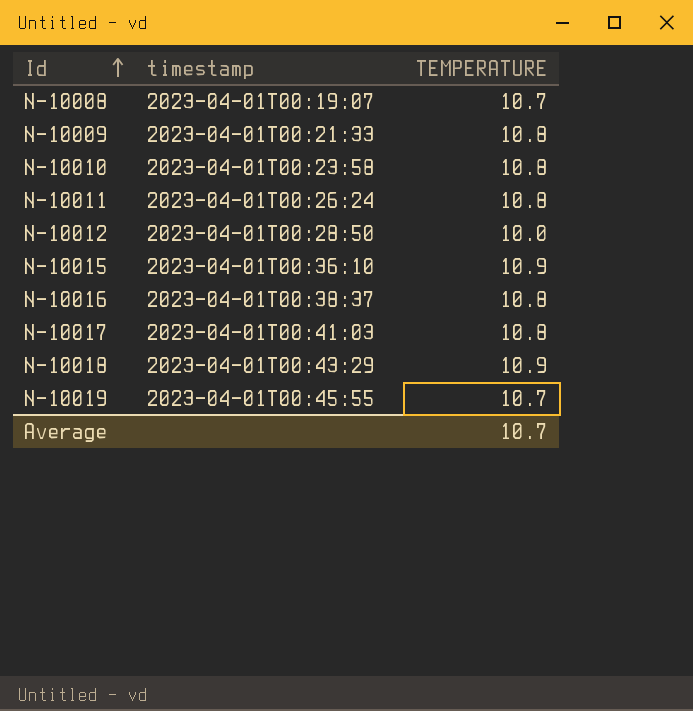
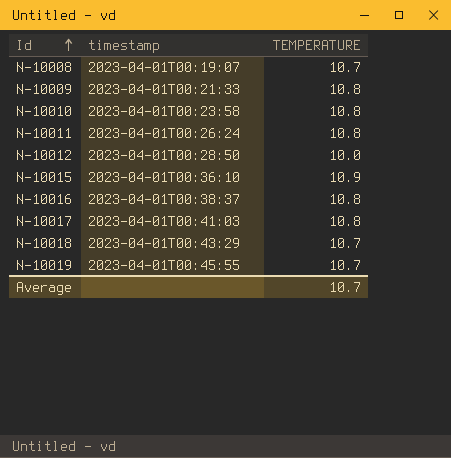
N-10018 | TEMPERATURE: 10.9 -> 10.7

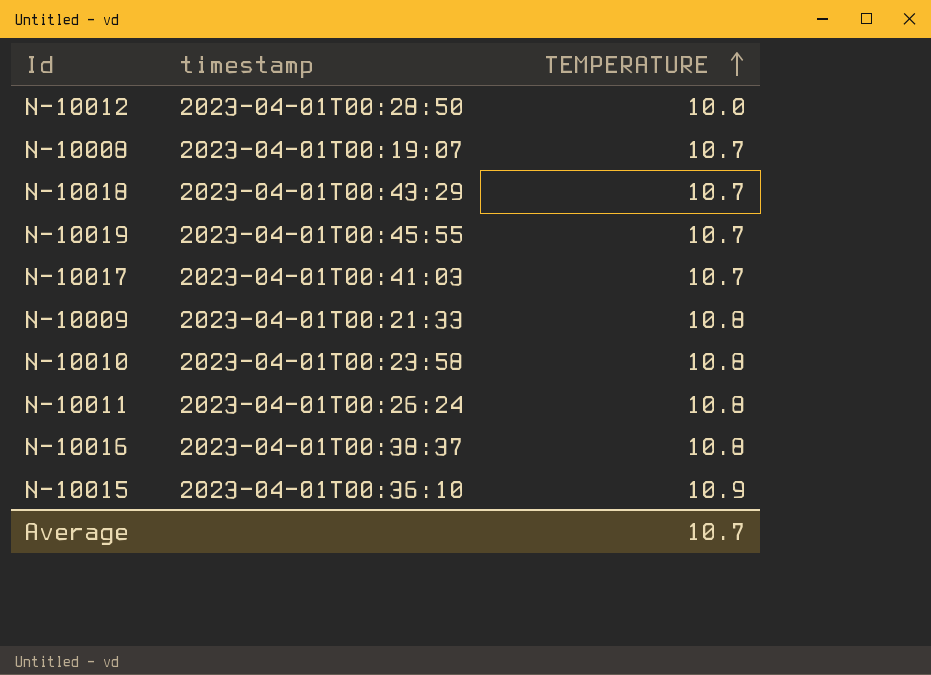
row order: Id ascending -> TEMPERATURE ascending
N-10017 | TEMPERATURE: 10.8 -> 10.7

